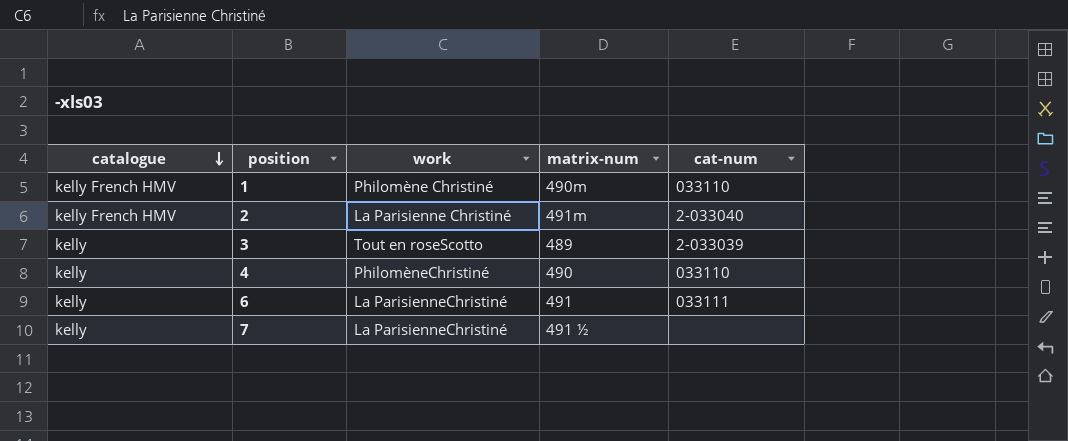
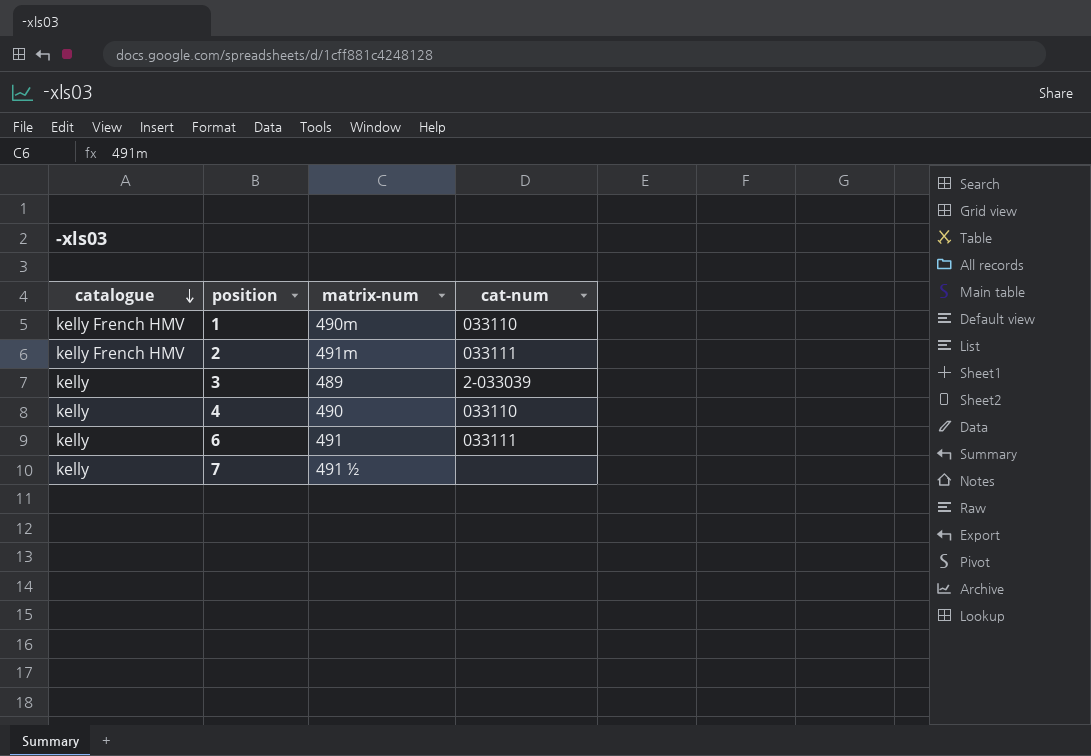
column work | position: 3 -> none
2 | cat-num: 2-033040 -> 033111

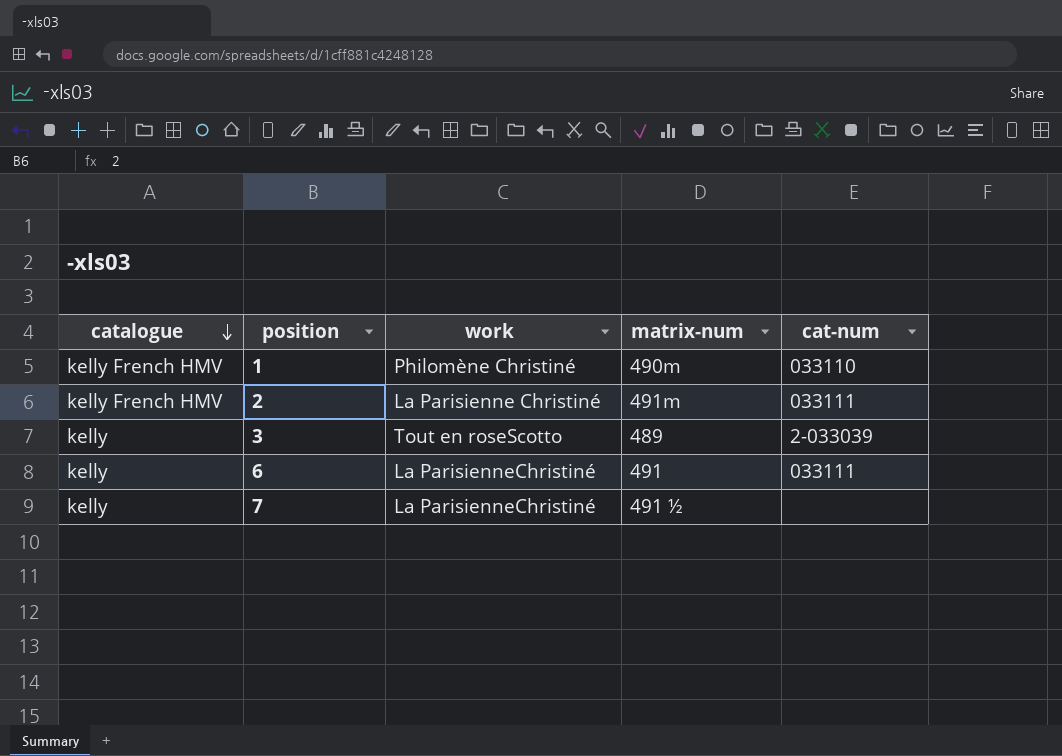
column work | position: none -> 3
row 4: kelly | 490 | 033110 -> none

